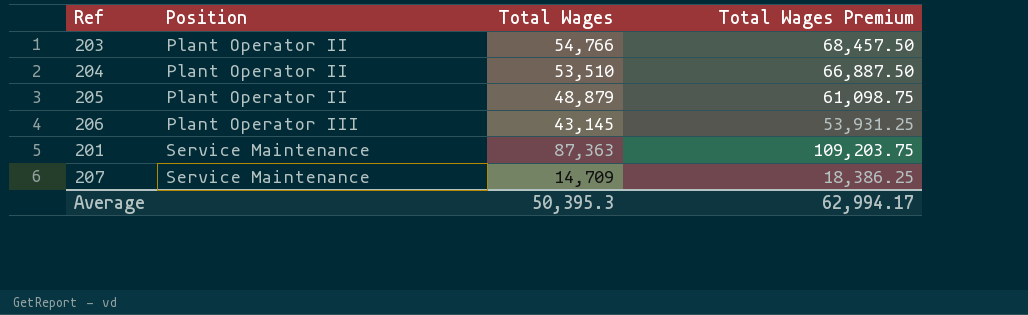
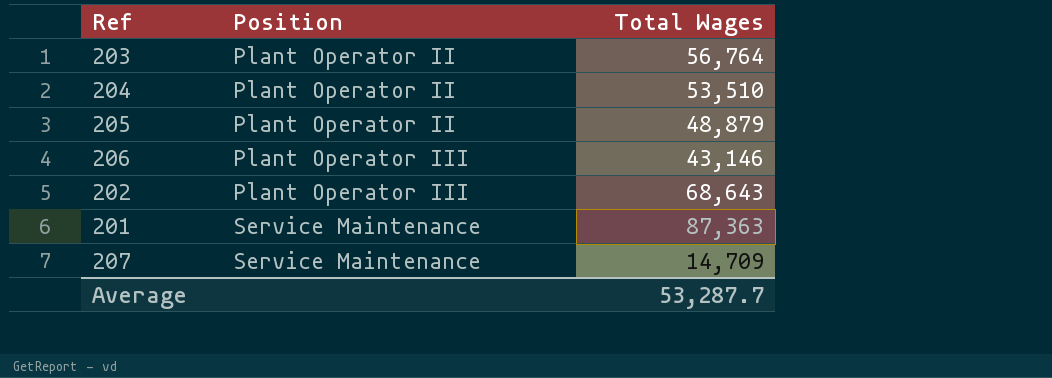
column Total Wages Premium | formula: [Total Wages] * 1.25 -> none
203 | Total Wages: 54,766 -> 56,764
206 | Total Wages: 43,145 -> 43,146
row 202: none -> Plant Operator III | 68,643
Average | Total Wages: 50,395.3 -> 53,287.7

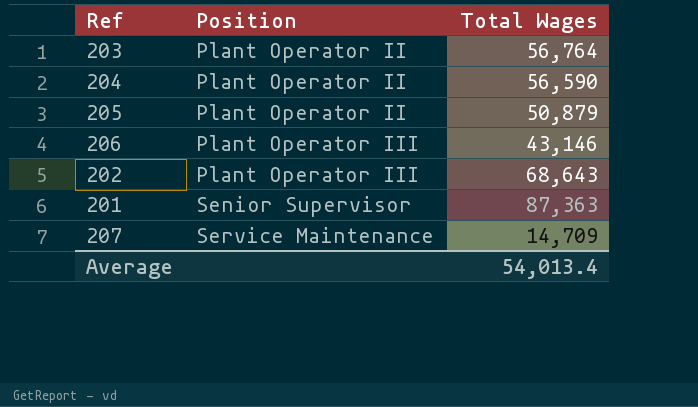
204 | Total Wages: 53,510 -> 56,590
205 | Total Wages: 48,879 -> 50,879
201 | Position: Service Maintenance -> Senior Supervisor
Average | Total Wages: 53,287.7 -> 54,013.4

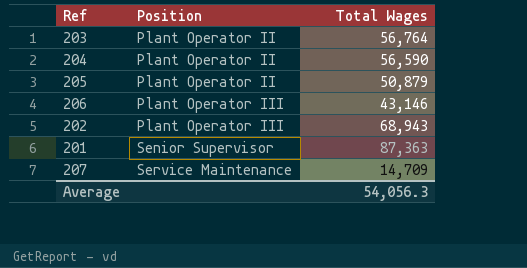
202 | Total Wages: 68,643 -> 68,943
Average | Total Wages: 54,013.4 -> 54,056.3

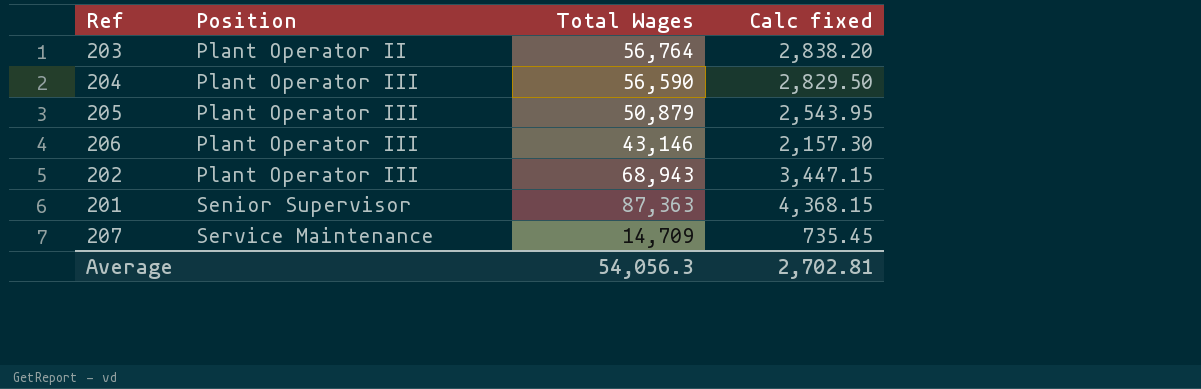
column Calc fixed | formula: none -> [Total Wages] * 0.05
204 | Position: Plant Operator II -> Plant Operator III
205 | Position: Plant Operator II -> Plant Operator III

